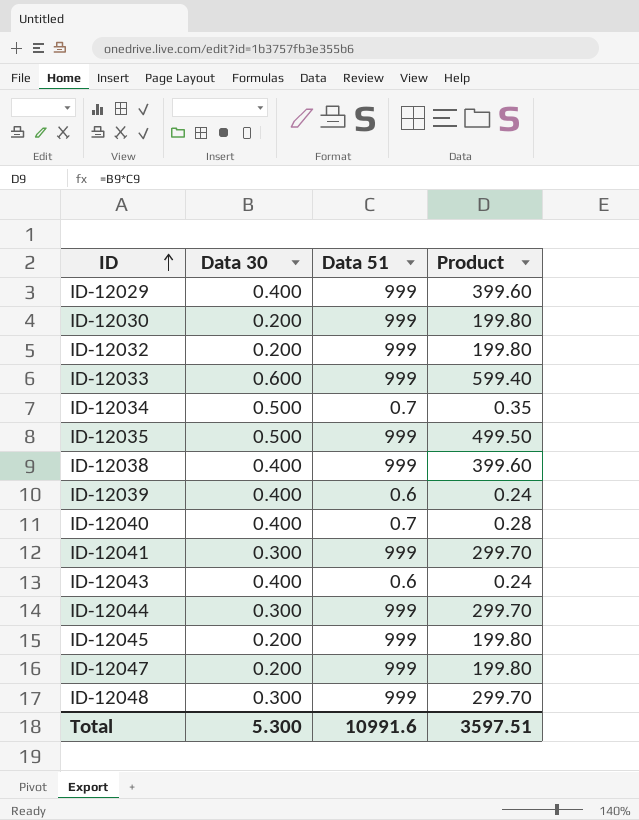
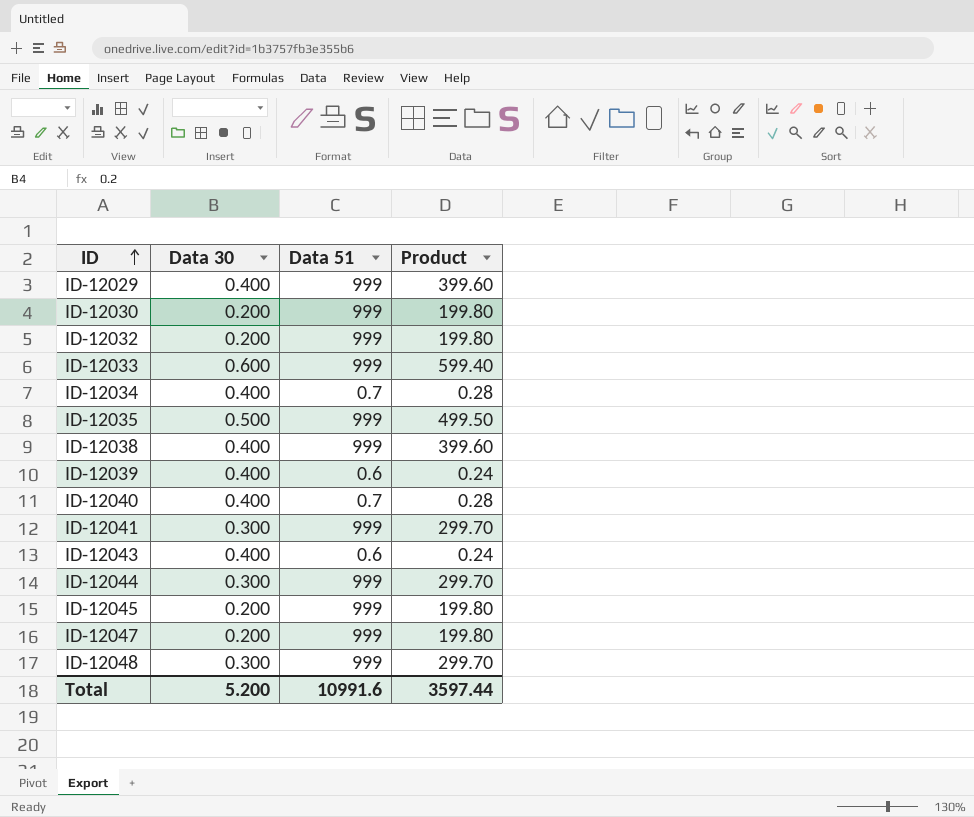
ID-12034 | Data 30: 0.500 -> 0.400
ID-12034 | Product: 0.35 -> 0.28
Total | Data 30: 5.300 -> 5.200
Total | Product: 3597.51 -> 3597.44

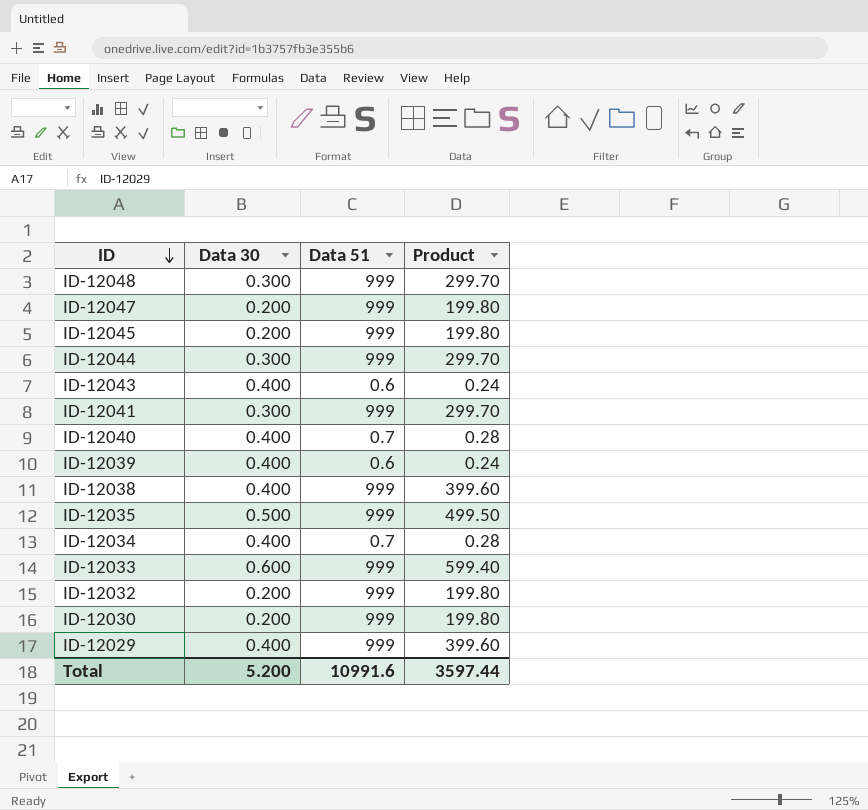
row order: ID ascending -> ID descending

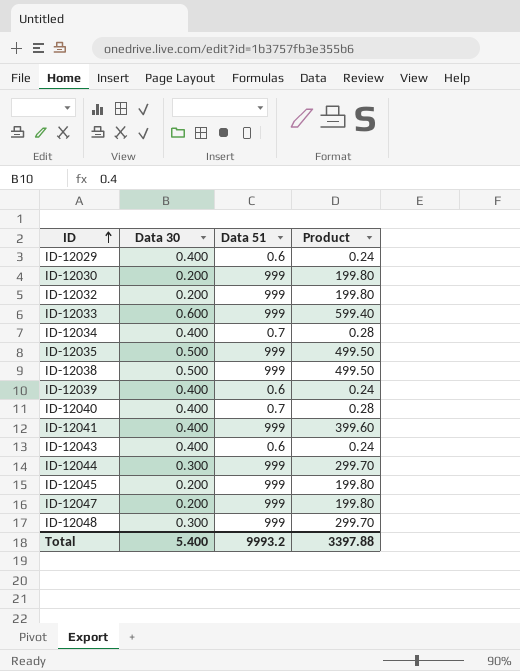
row order: ID descending -> ID ascending
ID-12029 | Data 51: 999 -> 0.6
ID-12029 | Product: 399.60 -> 0.24
ID-12038 | Data 30: 0.400 -> 0.500
ID-12038 | Product: 399.60 -> 499.50
ID-12041 | Data 30: 0.300 -> 0.400
ID-12041 | Product: 299.70 -> 399.60
Total | Data 30: 5.200 -> 5.400
Total | Data 51: 10991.6 -> 9993.2
Total | Product: 3597.44 -> 3397.88

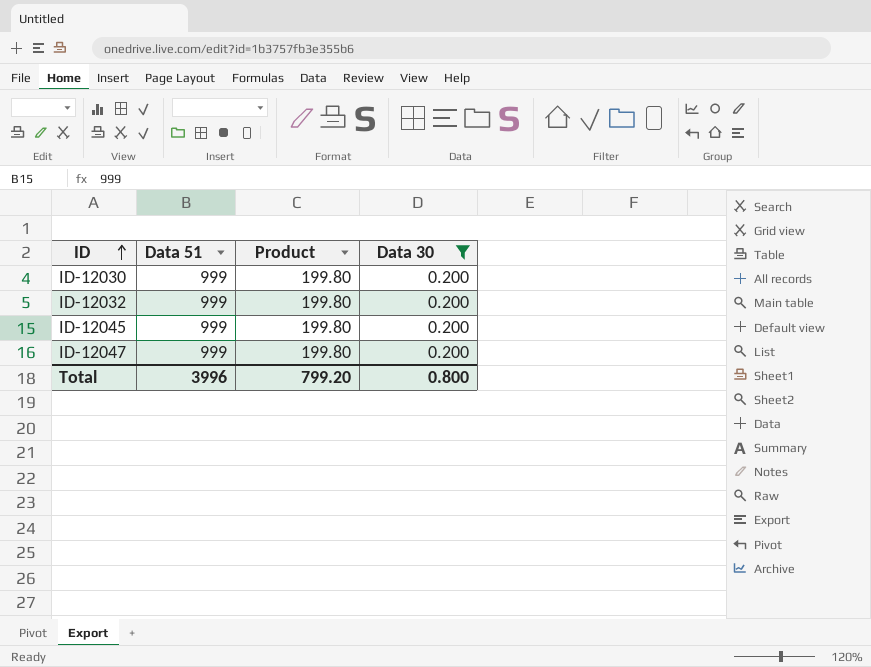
filter: none -> Data 30 = 0.200
column Data 30 | position: 2 -> 4
Total | Data 51: 9993.2 -> 3996
Total | Product: 3397.88 -> 799.20
Total | Data 30: 5.400 -> 0.800

